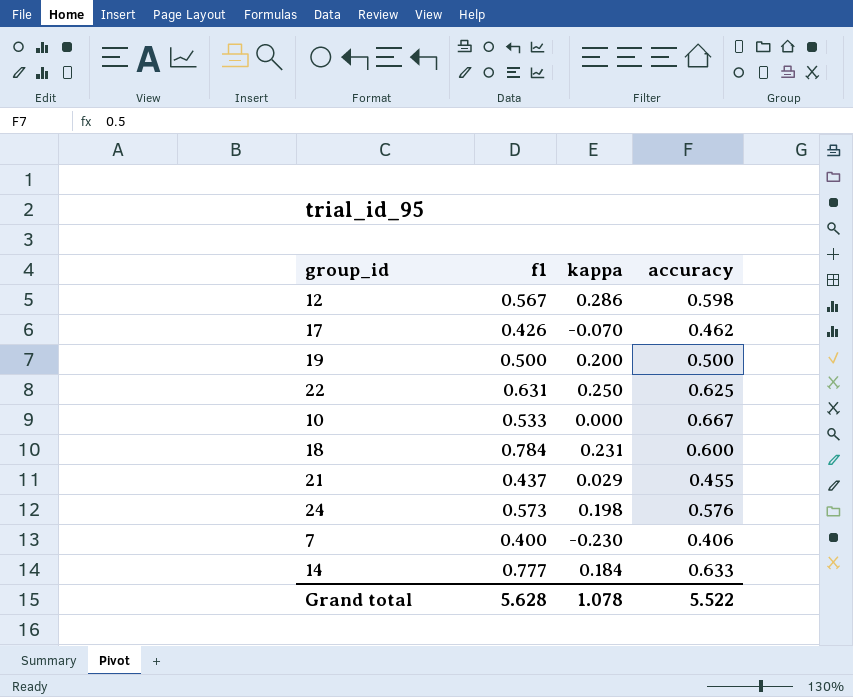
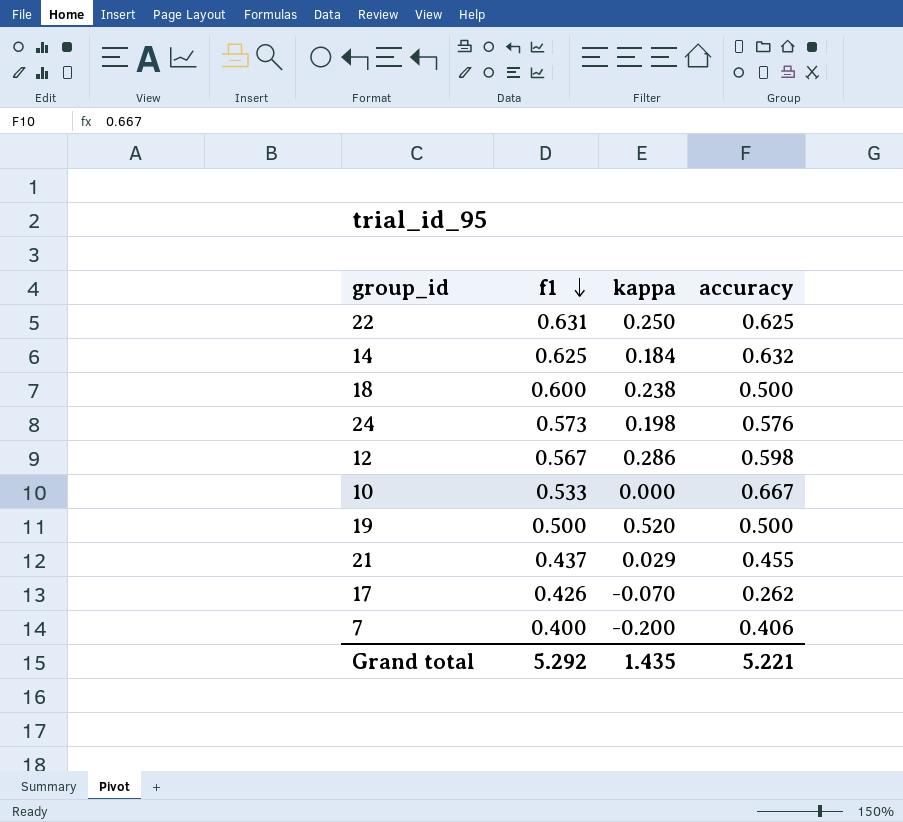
row order: none -> f1 descending
14 | f1: 0.777 -> 0.625
14 | accuracy: 0.633 -> 0.632
18 | f1: 0.784 -> 0.600
18 | kappa: 0.231 -> 0.238
18 | accuracy: 0.600 -> 0.500
19 | kappa: 0.200 -> 0.520
17 | accuracy: 0.462 -> 0.262
7 | kappa: -0.230 -> -0.200
Grand total | f1: 5.628 -> 5.292
Grand total | kappa: 1.078 -> 1.435
Grand total | accuracy: 5.522 -> 5.221

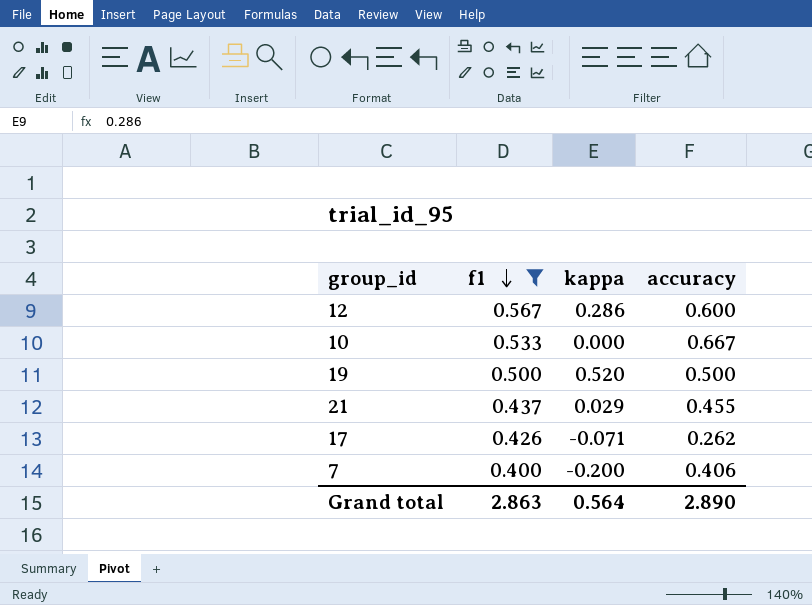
filter: none -> f1 <= 0.567
12 | accuracy: 0.598 -> 0.600
17 | kappa: -0.070 -> -0.071
Grand total | f1: 5.292 -> 2.863
Grand total | kappa: 1.435 -> 0.564
Grand total | accuracy: 5.221 -> 2.890

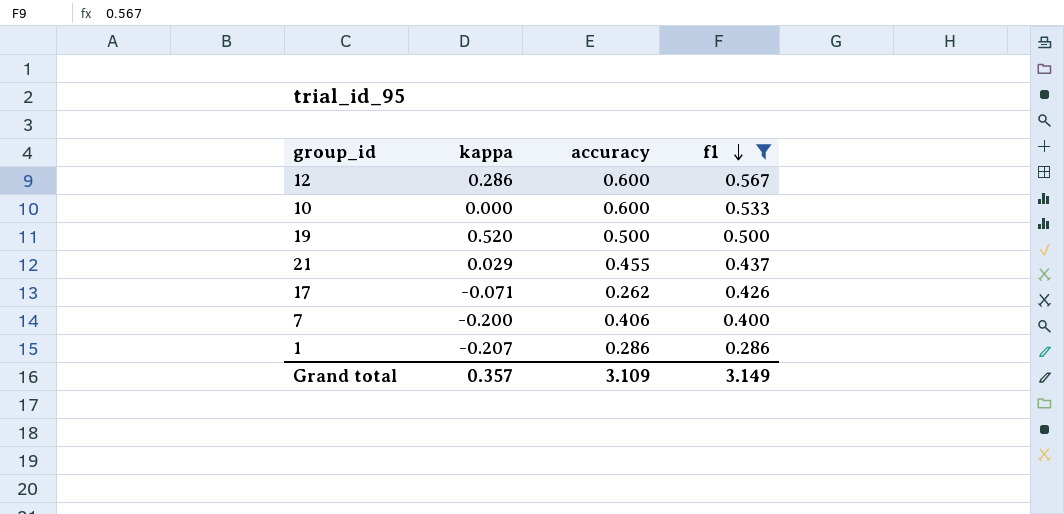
column f1 | position: 2 -> 4
10 | accuracy: 0.667 -> 0.600
row 1: none -> -0.207 | 0.286 | 0.286
Grand total | kappa: 0.564 -> 0.357
Grand total | accuracy: 2.890 -> 3.109
Grand total | f1: 2.863 -> 3.149

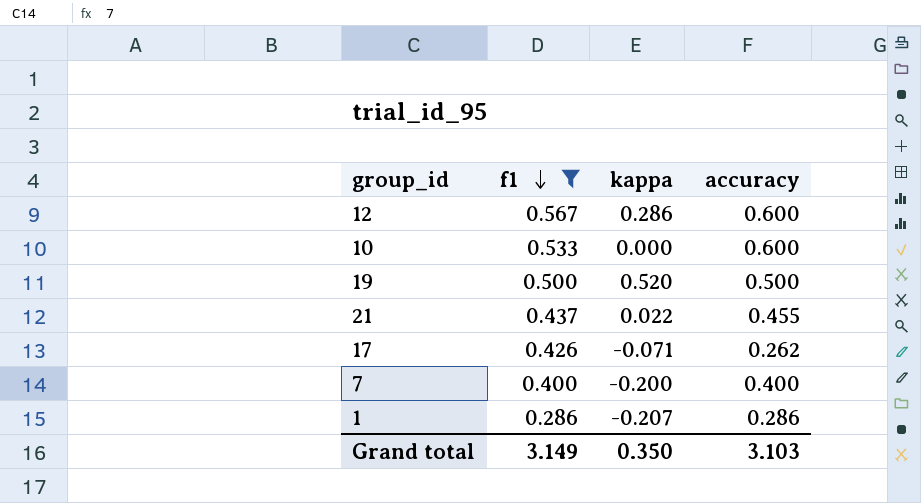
column f1 | position: 4 -> 2
21 | kappa: 0.029 -> 0.022
7 | accuracy: 0.406 -> 0.400
Grand total | kappa: 0.357 -> 0.350
Grand total | accuracy: 3.109 -> 3.103

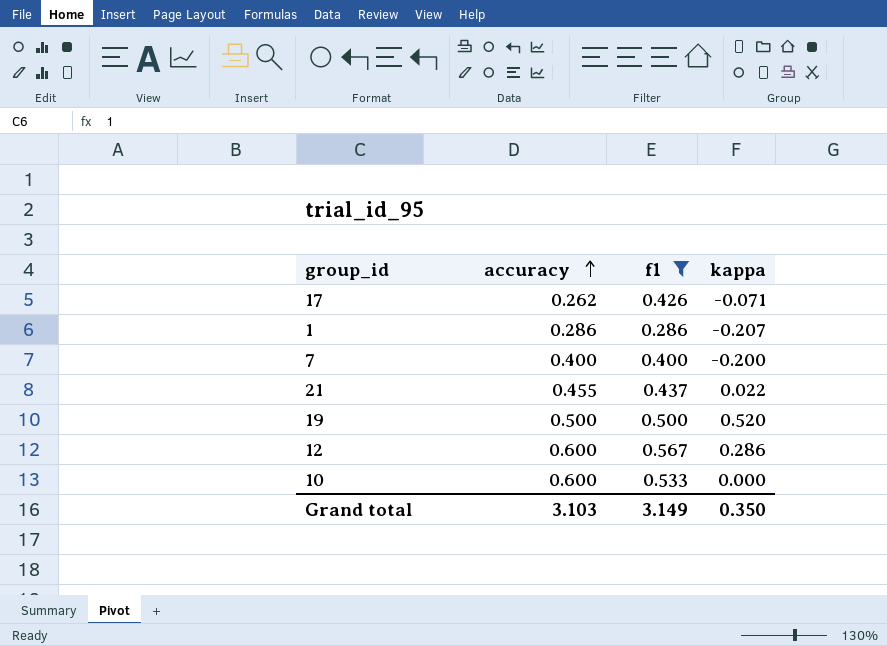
row order: f1 descending -> accuracy ascending
column accuracy | position: 4 -> 2

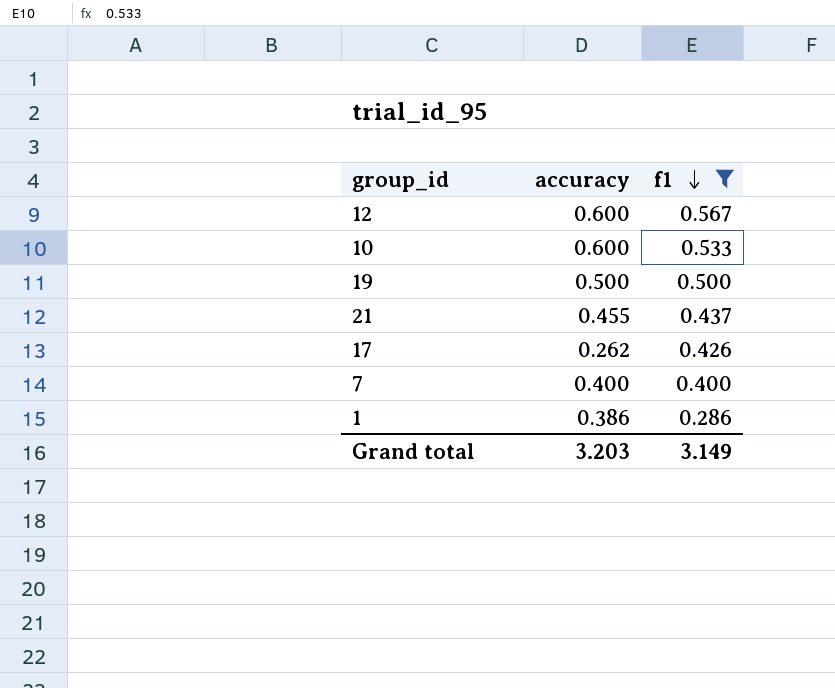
row order: accuracy ascending -> f1 descending
column kappa | position: 4 -> none
1 | accuracy: 0.286 -> 0.386
Grand total | accuracy: 3.103 -> 3.203

